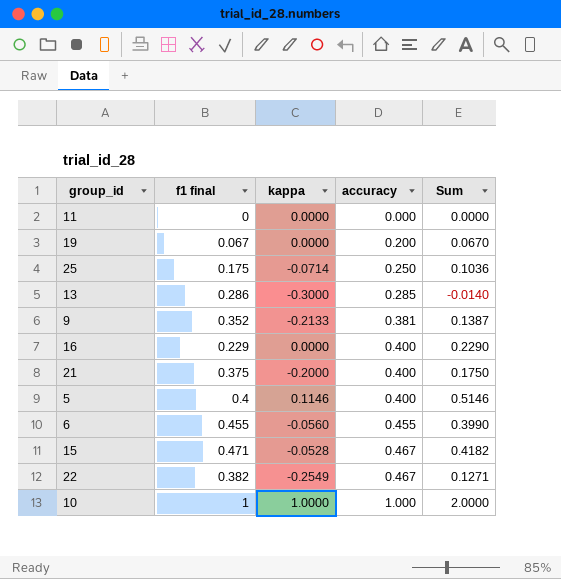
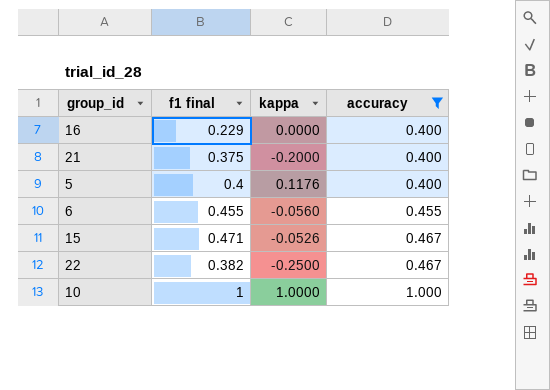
filter: none -> accuracy >= 0.400
column Sum | formula: [f1 final] + [kappa] -> none
5 | kappa: 0.1146 -> 0.1176
15 | kappa: -0.0528 -> -0.0526
22 | kappa: -0.2549 -> -0.2500

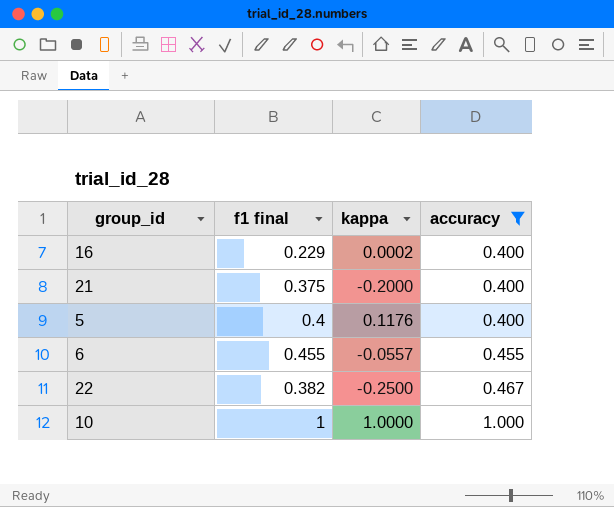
row 15: 0.471 | -0.0526 | 0.467 -> none
16 | kappa: 0.0000 -> 0.0002
6 | kappa: -0.0560 -> -0.0557

